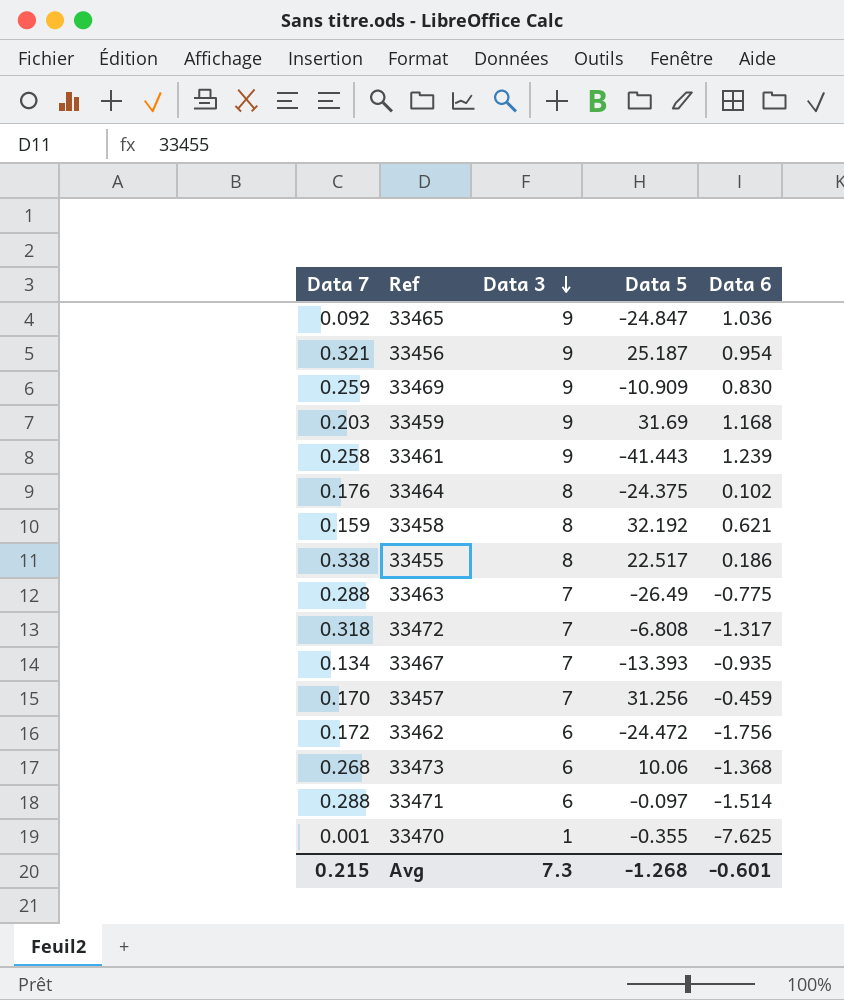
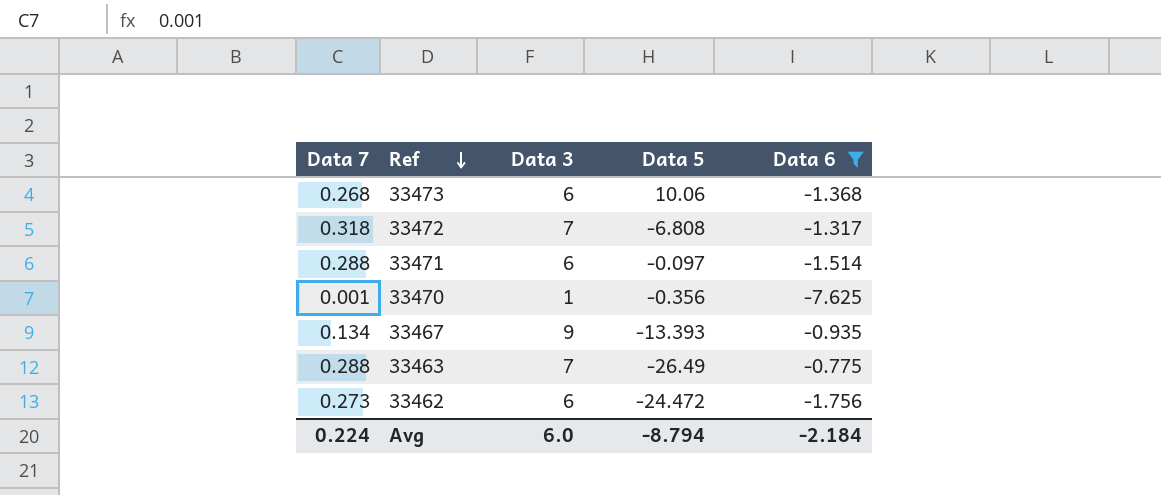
filter: none -> Data 6 <= -0.775
row order: Data 3 descending -> Ref descending
33470 | Data 5: -0.355 -> -0.356
33467 | Data 3: 7 -> 9
33462 | Data 7: 0.172 -> 0.273
Avg | Data 7: 0.215 -> 0.224
Avg | Data 3: 7.3 -> 6.0
Avg | Data 5: -1.268 -> -8.794
Avg | Data 6: -0.601 -> -2.184

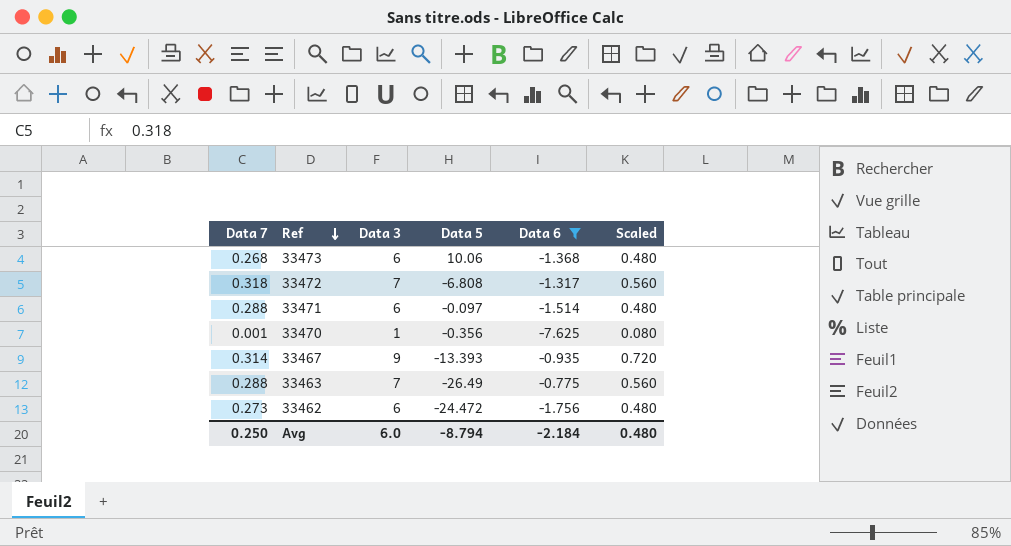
column Scaled | formula: none -> [Data 3] * 0.08
33467 | Data 7: 0.134 -> 0.314
Avg | Data 7: 0.224 -> 0.250

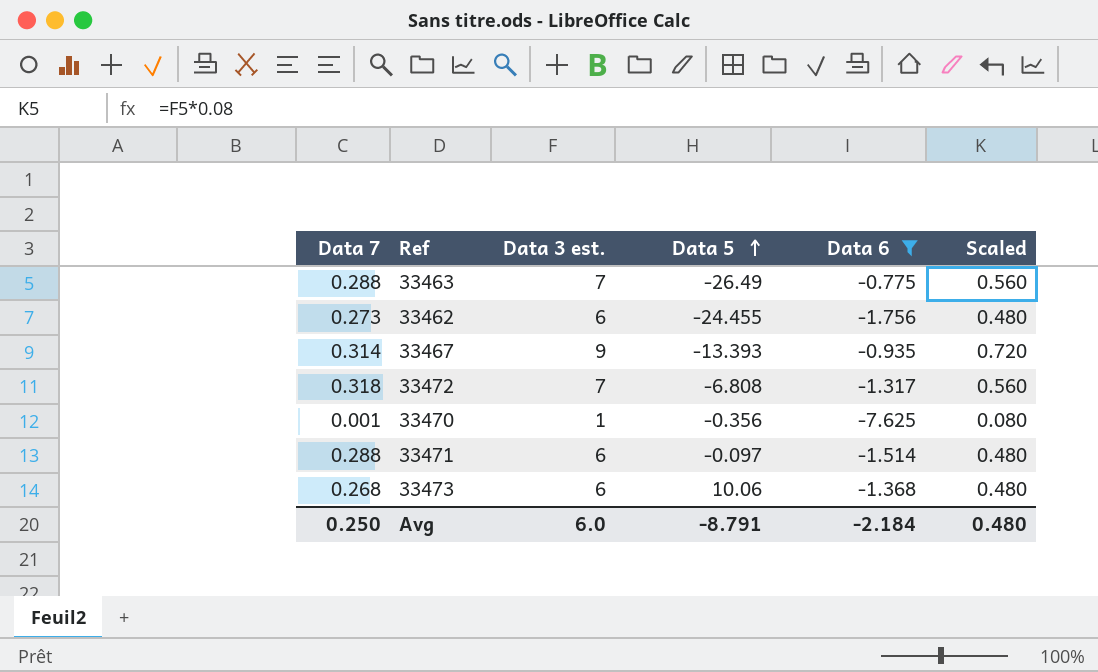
row order: Ref descending -> Data 5 ascending
column name: Data 3 -> Data 3 est.
33462 | Data 5: -24.472 -> -24.455
Avg | Data 5: -8.794 -> -8.791

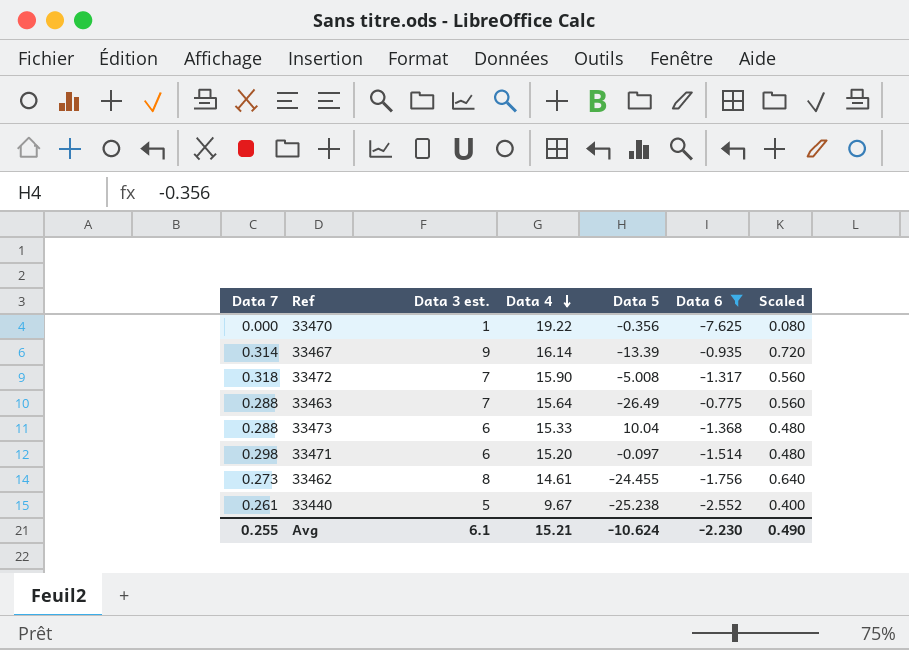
row order: Data 5 ascending -> Data 4 descending
column Data 4 | position: none -> 4
33470 | Data 7: 0.001 -> 0.000
33467 | Data 5: -13.393 -> -13.39
33472 | Data 5: -6.808 -> -5.008
33473 | Data 7: 0.268 -> 0.288
33473 | Data 5: 10.06 -> 10.04
33471 | Data 7: 0.288 -> 0.298
33462 | Data 3 est.: 6 -> 8
33462 | Scaled: 0.480 -> 0.640
row 33440: none -> 0.261 | 5 | 9.67 | -25.238 | -2.552 | 0.400
Avg | Data 7: 0.250 -> 0.255
Avg | Data 3 est.: 6.0 -> 6.1
Avg | Data 5: -8.791 -> -10.624
Avg | Data 6: -2.184 -> -2.230
Avg | Scaled: 0.480 -> 0.490

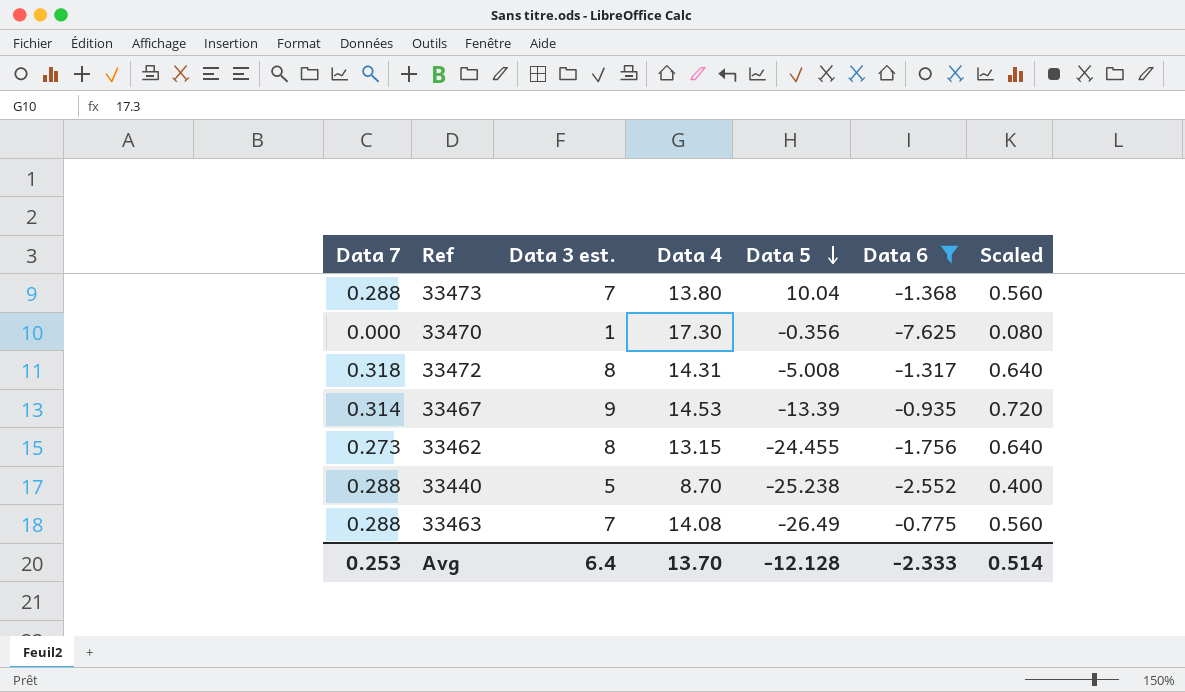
row order: Data 4 descending -> Data 5 descending
row 33471: 0.298 | 6 | 15.20 | -0.097 | -1.514 | 0.480 -> none
33473 | Data 3 est.: 6 -> 7
33473 | Data 4: 15.33 -> 13.80
33473 | Scaled: 0.480 -> 0.560
33470 | Data 4: 19.22 -> 17.30
33472 | Data 3 est.: 7 -> 8
33472 | Data 4: 15.90 -> 14.31
33472 | Scaled: 0.560 -> 0.640
33467 | Data 4: 16.14 -> 14.53
33462 | Data 4: 14.61 -> 13.15
33440 | Data 7: 0.261 -> 0.288
33440 | Data 4: 9.67 -> 8.70
33463 | Data 4: 15.64 -> 14.08
Avg | Data 7: 0.255 -> 0.253
Avg | Data 3 est.: 6.1 -> 6.4
Avg | Data 4: 15.21 -> 13.70
Avg | Data 5: -10.624 -> -12.128
Avg | Data 6: -2.230 -> -2.333
Avg | Scaled: 0.490 -> 0.514

